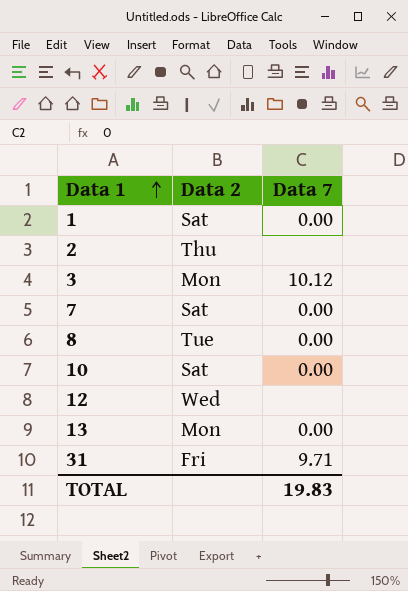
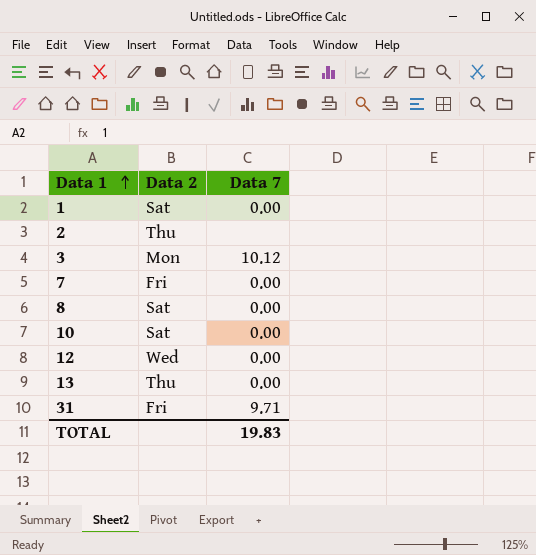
7 | Data 2: Sat -> Fri
8 | Data 2: Tue -> Sat
12 | Data 7: none -> 0.00
13 | Data 2: Mon -> Thu

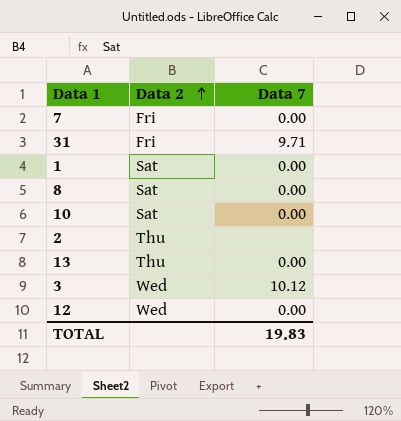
row order: Data 1 ascending -> Data 2 ascending
3 | Data 2: Mon -> Wed

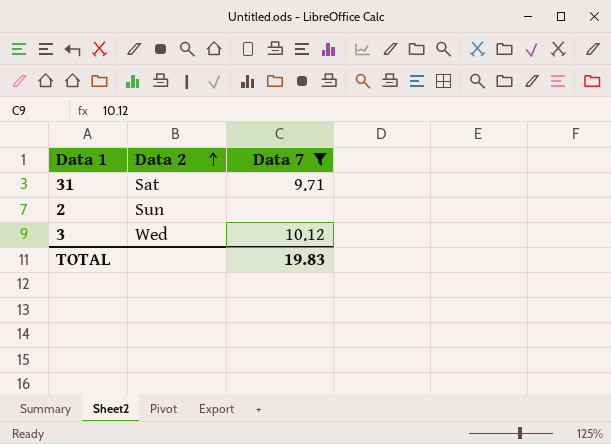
filter: none -> Data 7 != 0.00
31 | Data 2: Fri -> Sat
2 | Data 2: Thu -> Sun

